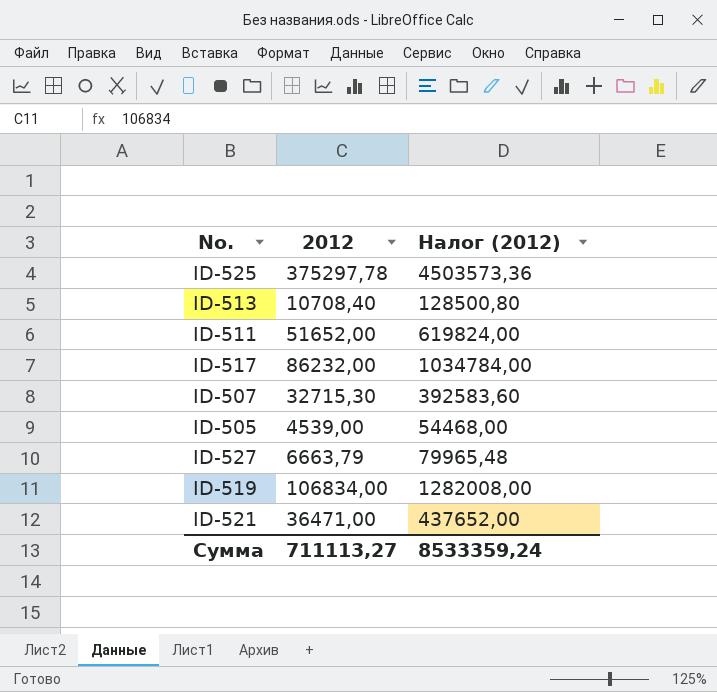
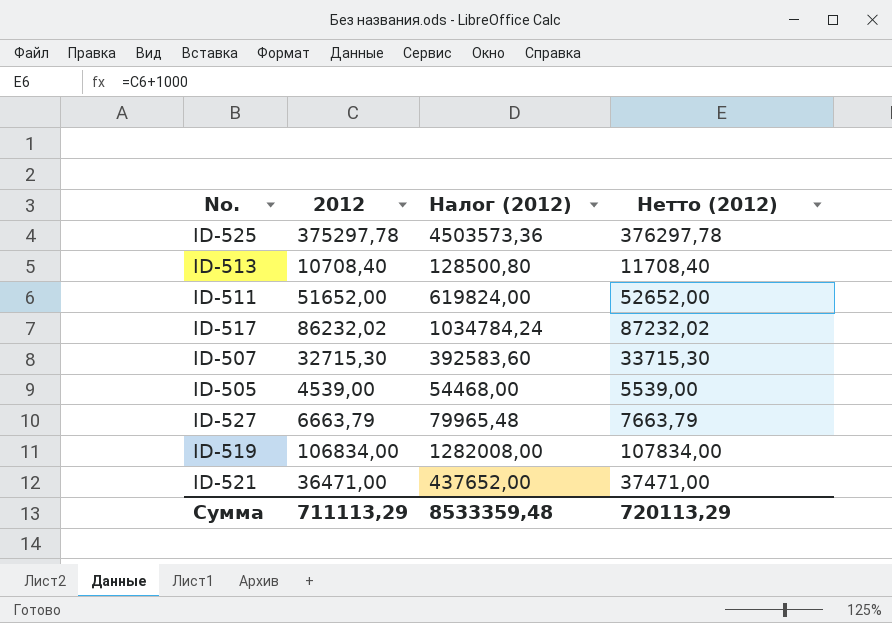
column Нетто (2012) | formula: none -> [2012] + 1000
ID-517 | 2012: 86232,00 -> 86232,02
ID-517 | Налог (2012): 1034784,00 -> 1034784,24
Сумма | 2012: 711113,27 -> 711113,29
Сумма | Налог (2012): 8533359,24 -> 8533359,48

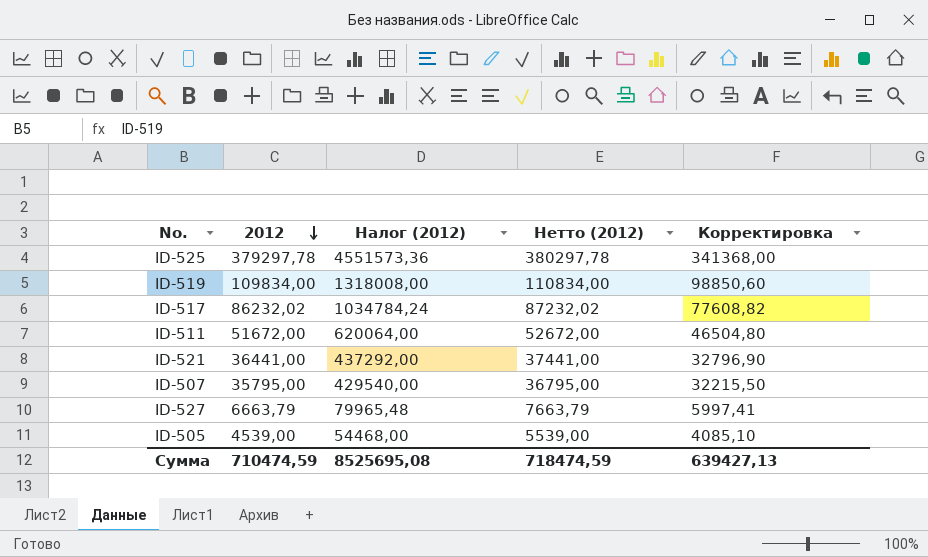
row order: none -> 2012 descending
column Корректировка | formula: none -> [2012] * 0,9
row ID-513: 10708,40 | 128500,80 | 11708,40 -> none
ID-525 | 2012: 375297,78 -> 379297,78
ID-525 | Налог (2012): 4503573,36 -> 4551573,36
ID-525 | Нетто (2012): 376297,78 -> 380297,78
ID-519 | 2012: 106834,00 -> 109834,00
ID-519 | Налог (2012): 1282008,00 -> 1318008,00
ID-519 | Нетто (2012): 107834,00 -> 110834,00
ID-511 | 2012: 51652,00 -> 51672,00
ID-511 | Налог (2012): 619824,00 -> 620064,00
ID-511 | Нетто (2012): 52652,00 -> 52672,00
ID-521 | 2012: 36471,00 -> 36441,00
ID-521 | Налог (2012): 437652,00 -> 437292,00
ID-521 | Нетто (2012): 37471,00 -> 37441,00
ID-507 | 2012: 32715,30 -> 35795,00
ID-507 | Налог (2012): 392583,60 -> 429540,00
ID-507 | Нетто (2012): 33715,30 -> 36795,00
Сумма | 2012: 711113,29 -> 710474,59
Сумма | Налог (2012): 8533359,48 -> 8525695,08
Сумма | Нетто (2012): 720113,29 -> 718474,59

